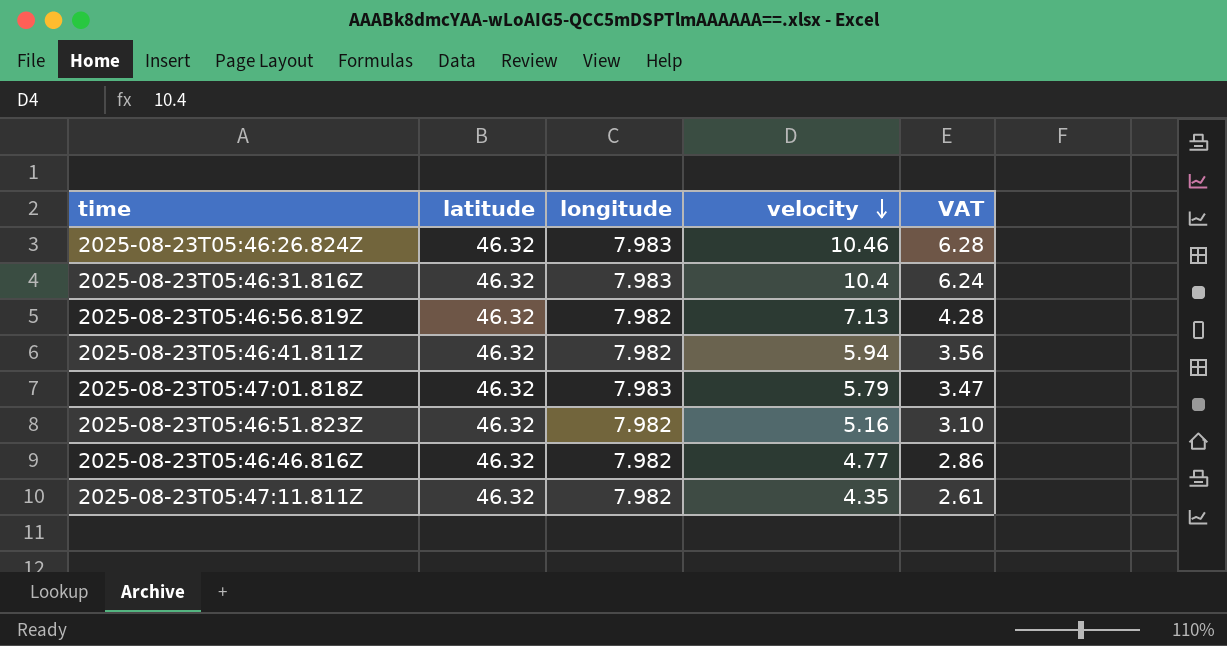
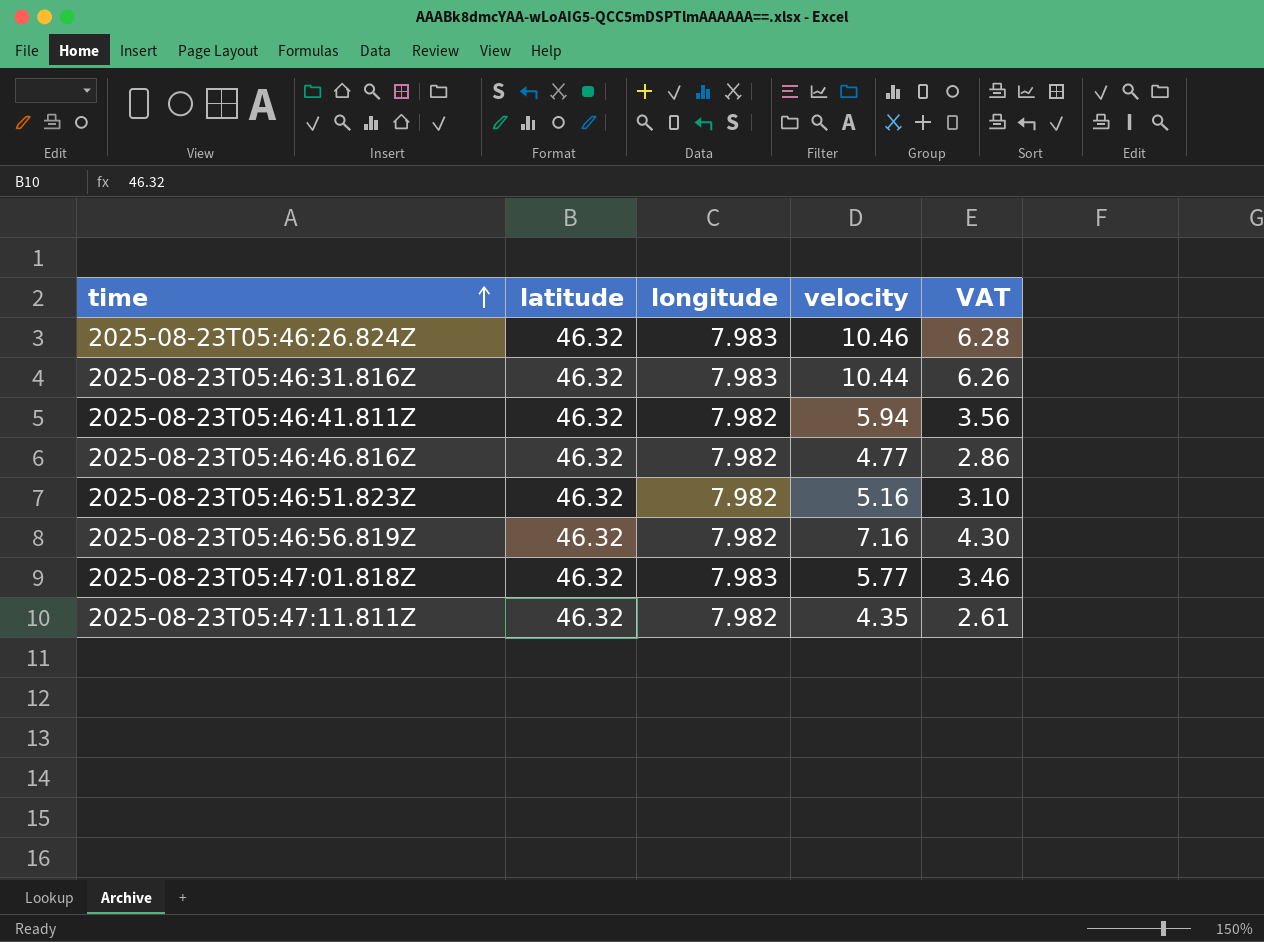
row order: velocity descending -> time ascending
2025-08-23T05:46:31.816Z | velocity: 10.4 -> 10.44
2025-08-23T05:46:31.816Z | VAT: 6.24 -> 6.26
2025-08-23T05:46:56.819Z | velocity: 7.13 -> 7.16
2025-08-23T05:46:56.819Z | VAT: 4.28 -> 4.30
2025-08-23T05:47:01.818Z | velocity: 5.79 -> 5.77
2025-08-23T05:47:01.818Z | VAT: 3.47 -> 3.46

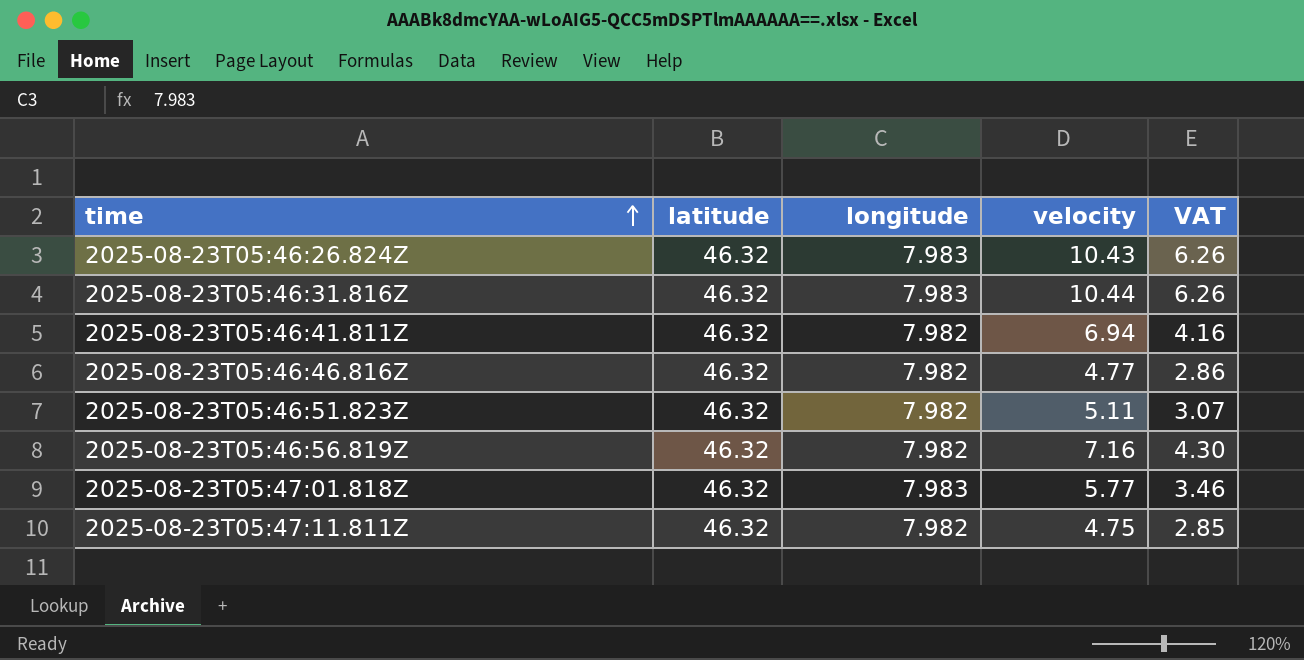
2025-08-23T05:46:26.824Z | velocity: 10.46 -> 10.43
2025-08-23T05:46:26.824Z | VAT: 6.28 -> 6.26
2025-08-23T05:46:41.811Z | velocity: 5.94 -> 6.94
2025-08-23T05:46:41.811Z | VAT: 3.56 -> 4.16
2025-08-23T05:46:51.823Z | velocity: 5.16 -> 5.11
2025-08-23T05:46:51.823Z | VAT: 3.10 -> 3.07
2025-08-23T05:47:11.811Z | velocity: 4.35 -> 4.75
2025-08-23T05:47:11.811Z | VAT: 2.61 -> 2.85

